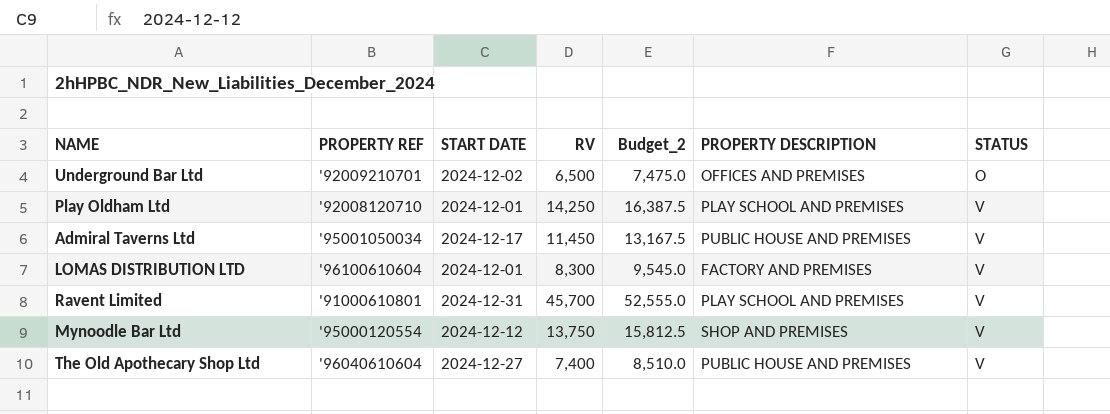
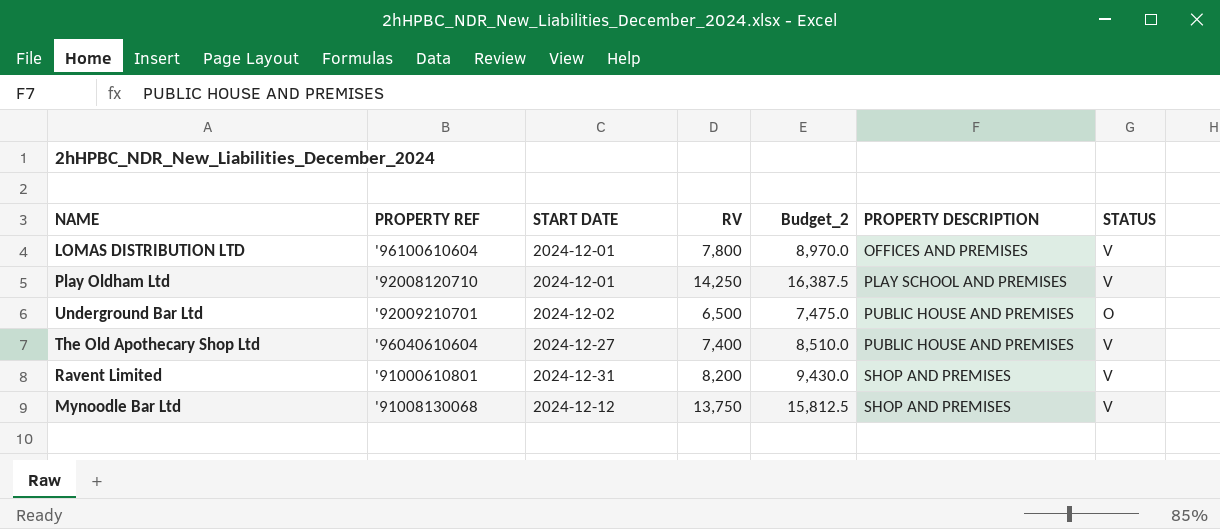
row order: STATUS ascending -> PROPERTY DESCRIPTION ascending
row Admiral Taverns Ltd: '95001050034 | 2024-12-17 | 11,450 | 13,167.5 | PUBLIC HOUSE AND PREMISES | V -> none
LOMAS DISTRIBUTION LTD | RV: 8,300 -> 7,800
LOMAS DISTRIBUTION LTD | Budget_2: 9,545.0 -> 8,970.0
LOMAS DISTRIBUTION LTD | PROPERTY DESCRIPTION: FACTORY AND PREMISES -> OFFICES AND PREMISES
Underground Bar Ltd | PROPERTY DESCRIPTION: OFFICES AND PREMISES -> PUBLIC HOUSE AND PREMISES
Ravent Limited | RV: 45,700 -> 8,200
Ravent Limited | Budget_2: 52,555.0 -> 9,430.0
Ravent Limited | PROPERTY DESCRIPTION: PLAY SCHOOL AND PREMISES -> SHOP AND PREMISES
Mynoodle Bar Ltd | PROPERTY REF: '95000120554 -> '91008130068

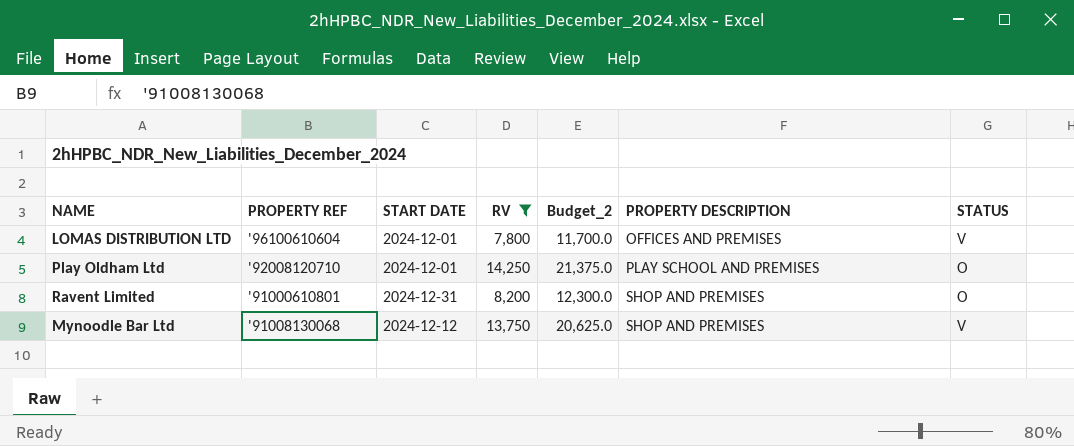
filter: none -> RV >= 7,800
column Budget_2 | formula: [RV] * 1.15 -> [RV] * 1.5
Play Oldham Ltd | STATUS: V -> O
Ravent Limited | STATUS: V -> O

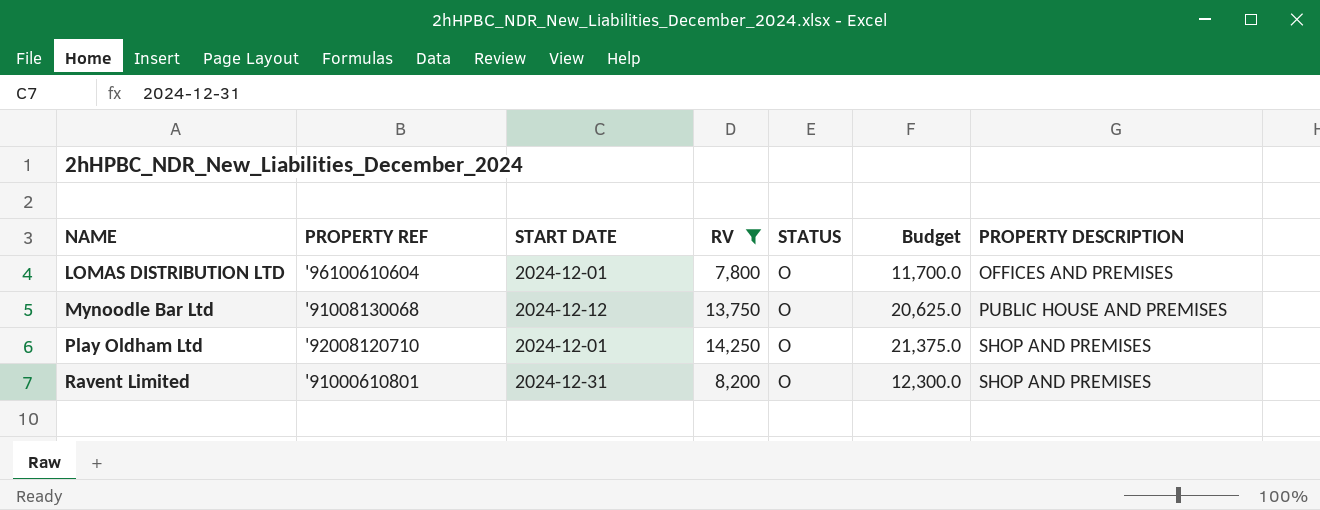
row order: PROPERTY DESCRIPTION ascending -> NAME ascending
column STATUS | position: 7 -> 5
column name: Budget_2 -> Budget
LOMAS DISTRIBUTION LTD | STATUS: V -> O
Mynoodle Bar Ltd | STATUS: V -> O
Mynoodle Bar Ltd | PROPERTY DESCRIPTION: SHOP AND PREMISES -> PUBLIC HOUSE AND PREMISES
Play Oldham Ltd | PROPERTY DESCRIPTION: PLAY SCHOOL AND PREMISES -> SHOP AND PREMISES

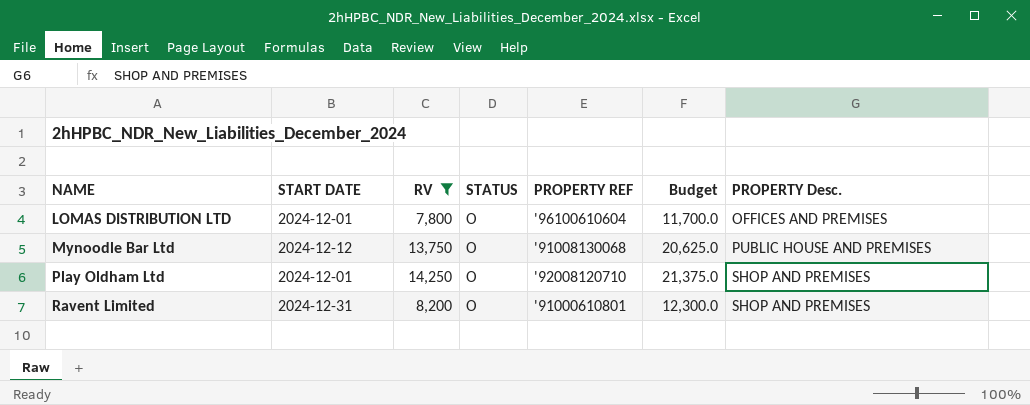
column PROPERTY REF | position: 2 -> 5
column name: PROPERTY DESCRIPTION -> PROPERTY Desc.

